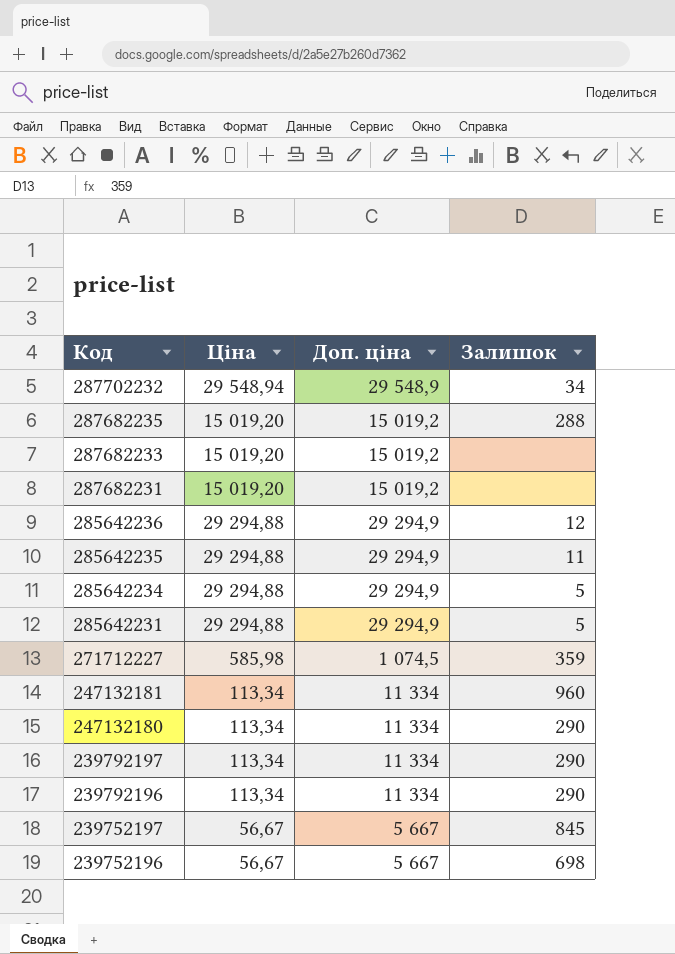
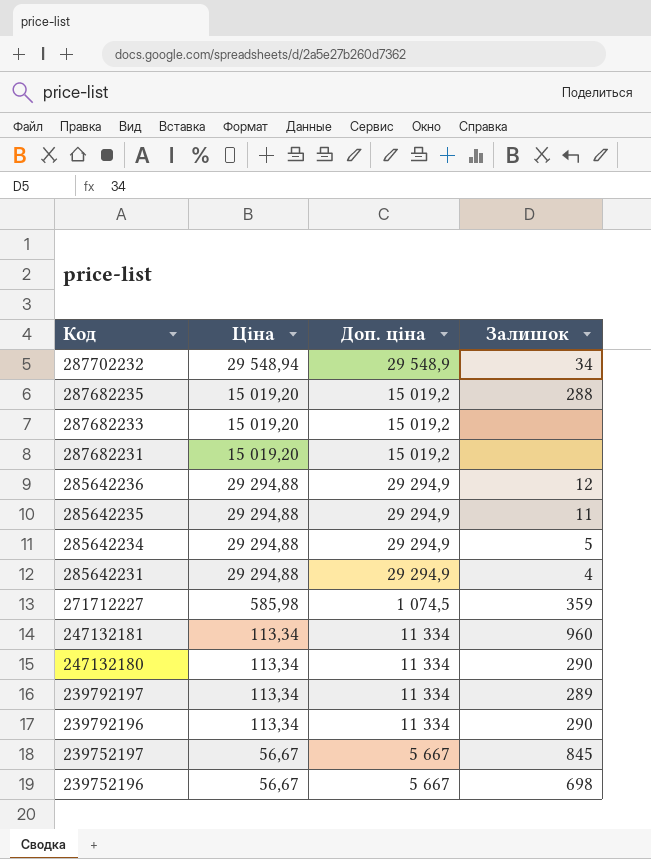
285642231 | Залишок: 5 -> 4
239792197 | Залишок: 290 -> 289

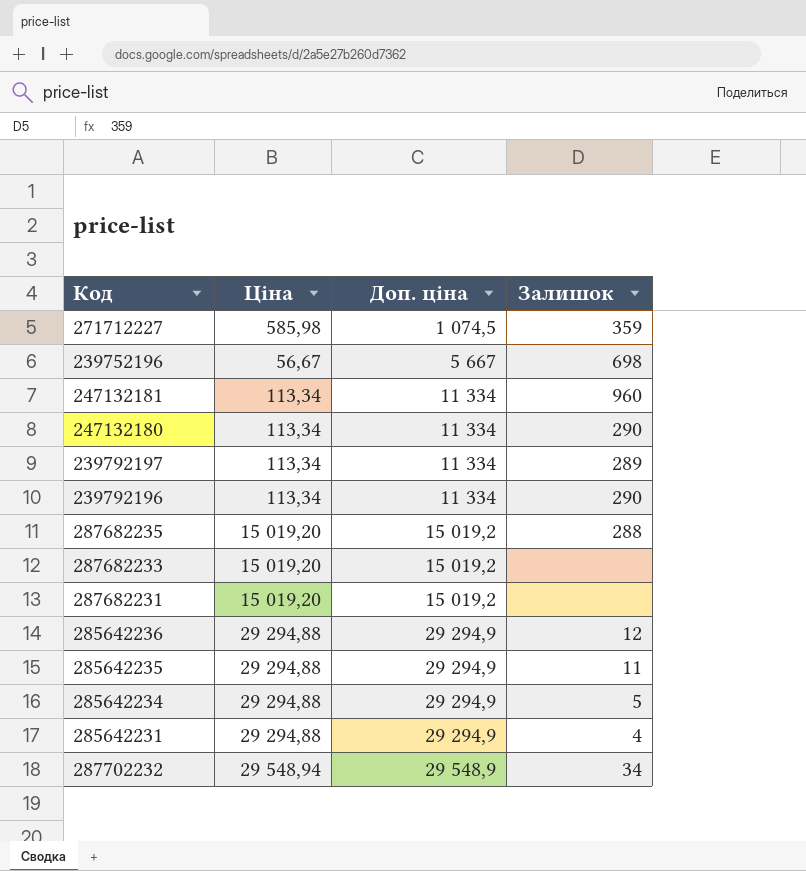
row order: Код descending -> Доп. ціна ascending
row 239752197: 56,67 | 5 667 | 845 -> none

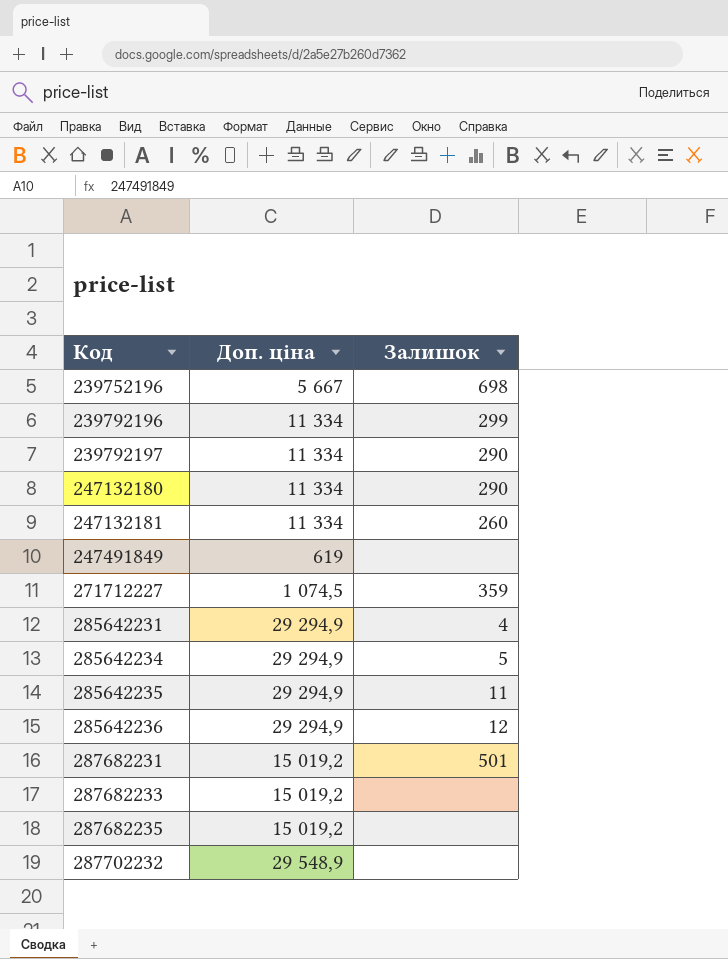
row order: Доп. ціна ascending -> Код ascending
column Ціна | position: 2 -> none
239792196 | Залишок: 290 -> 299
239792197 | Залишок: 289 -> 290
247132181 | Залишок: 960 -> 260
row 247491849: none -> 619 | none
287682231 | Залишок: none -> 501
287682235 | Залишок: 288 -> none
287702232 | Залишок: 34 -> none

